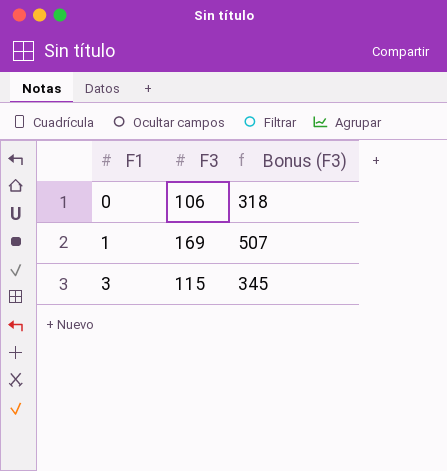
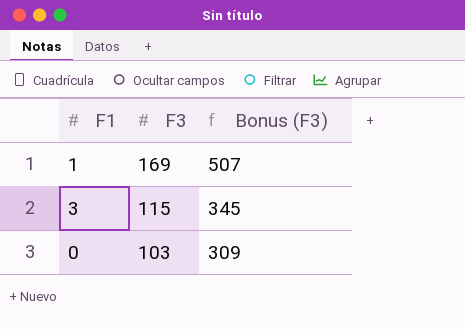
row order: F1 ascending -> F3 descending
0 | F3: 106 -> 103
0 | Bonus (F3): 318 -> 309

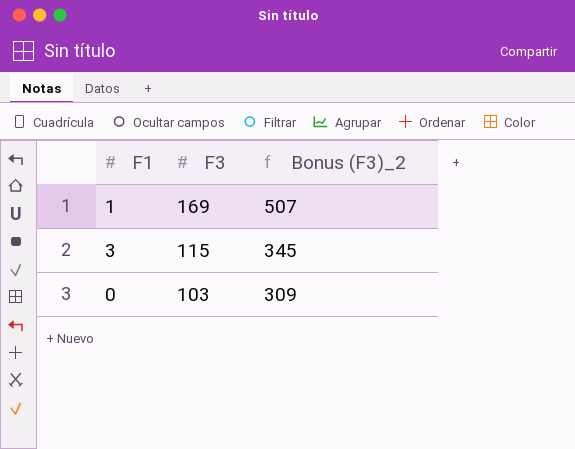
column name: Bonus (F3) -> Bonus (F3)_2

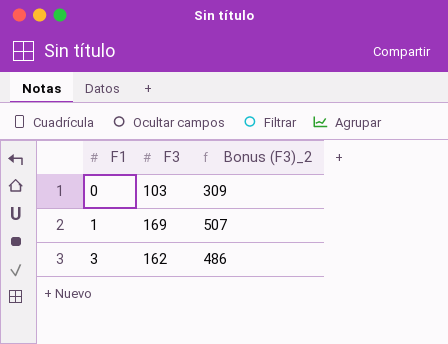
row order: F3 descending -> F1 ascending
3 | F3: 115 -> 162
3 | Bonus (F3)_2: 345 -> 486

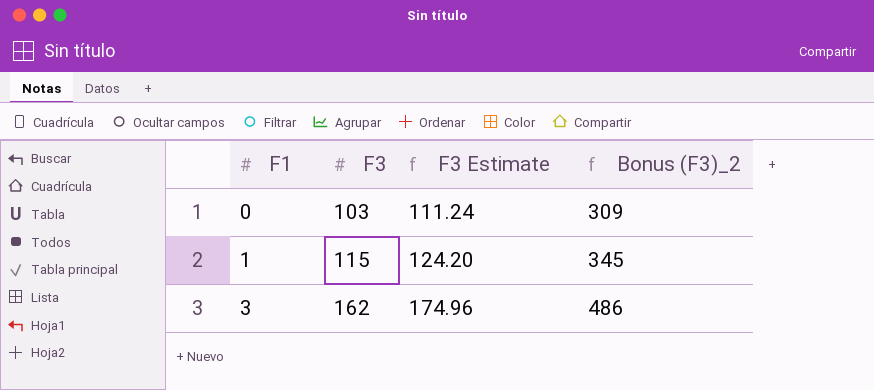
column F3 Estimate | formula: none -> [F3] * 1.08
1 | F3: 169 -> 115
1 | Bonus (F3)_2: 507 -> 345

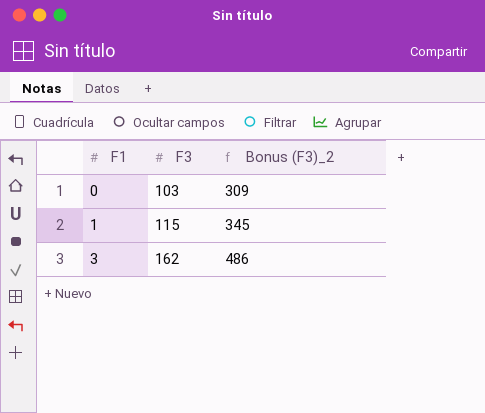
column F3 Estimate | formula: [F3] * 1.08 -> none

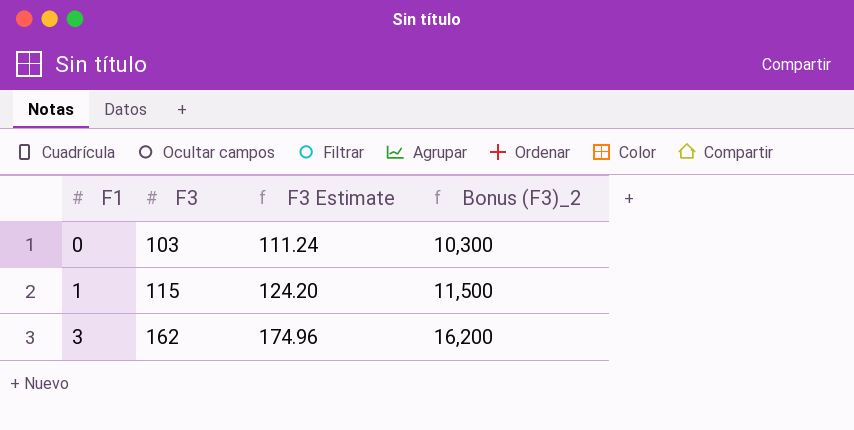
column F3 Estimate | formula: none -> [F3] * 1.08
column Bonus (F3)_2 | formula: [F3] * 3 -> [F3] * 100

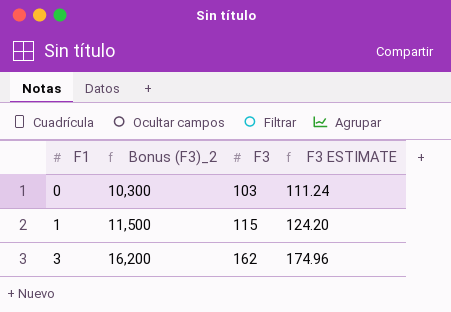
column Bonus (F3)_2 | position: 4 -> 2
column name: F3 Estimate -> F3 ESTIMATE

